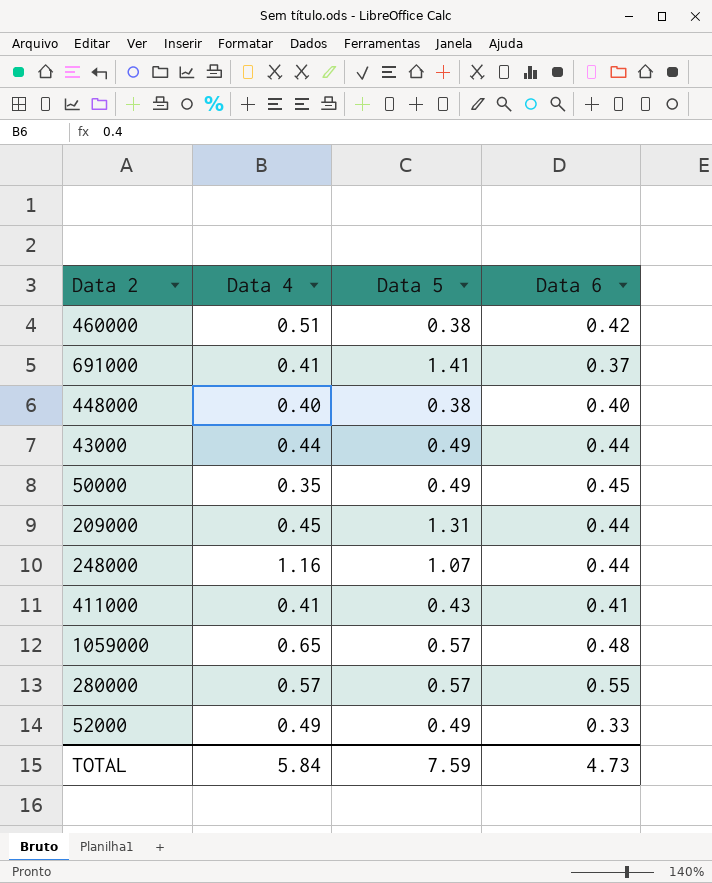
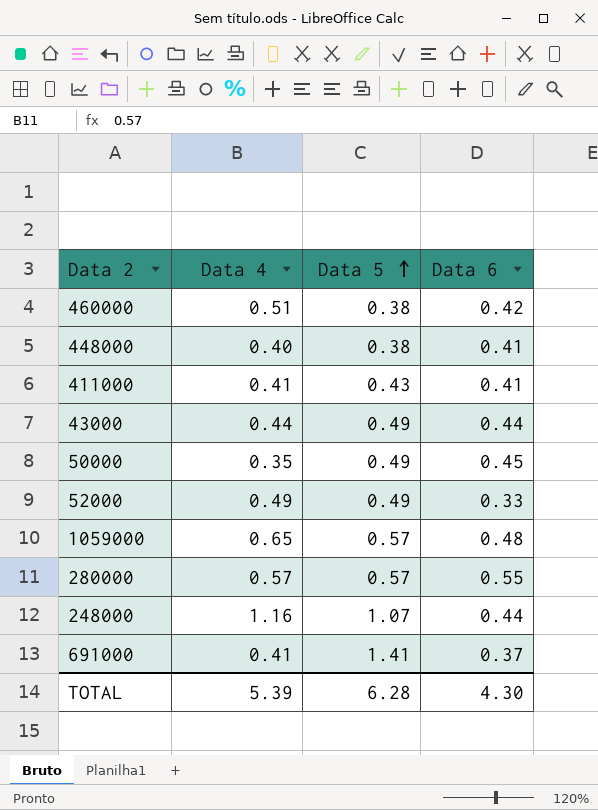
row order: none -> Data 5 ascending
row 209000: 0.45 | 1.31 | 0.44 -> none
448000 | Data 6: 0.40 -> 0.41
TOTAL | Data 4: 5.84 -> 5.39
TOTAL | Data 5: 7.59 -> 6.28
TOTAL | Data 6: 4.73 -> 4.30

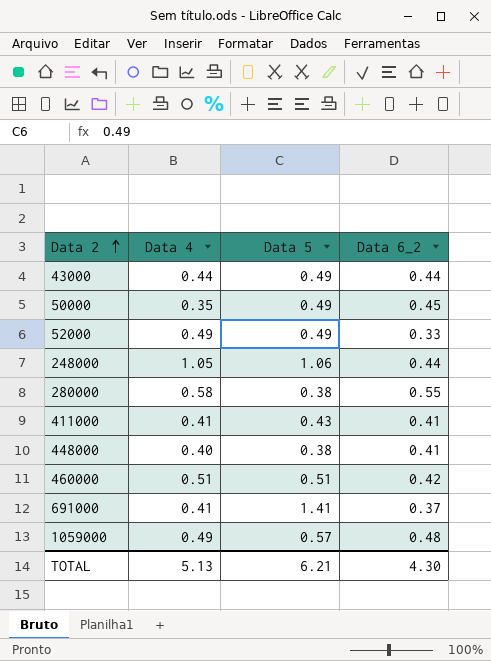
row order: Data 5 ascending -> Data 2 ascending
column name: Data 6 -> Data 6_2
248000 | Data 4: 1.16 -> 1.05
248000 | Data 5: 1.07 -> 1.06
280000 | Data 4: 0.57 -> 0.58
280000 | Data 5: 0.57 -> 0.38
460000 | Data 5: 0.38 -> 0.51
1059000 | Data 4: 0.65 -> 0.49
TOTAL | Data 4: 5.39 -> 5.13
TOTAL | Data 5: 6.28 -> 6.21

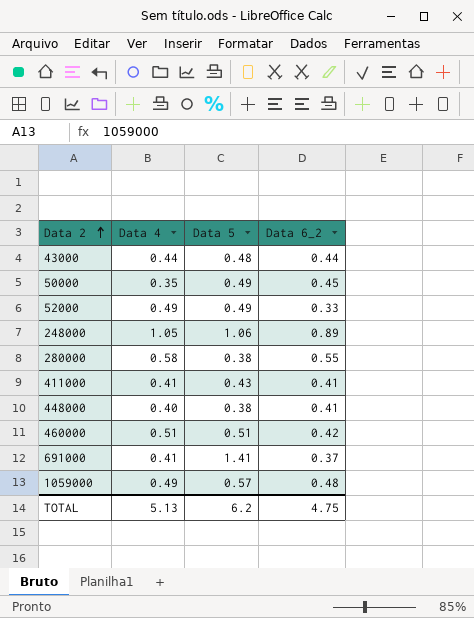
43000 | Data 5: 0.49 -> 0.48
248000 | Data 6_2: 0.44 -> 0.89
TOTAL | Data 5: 6.21 -> 6.2
TOTAL | Data 6_2: 4.30 -> 4.75

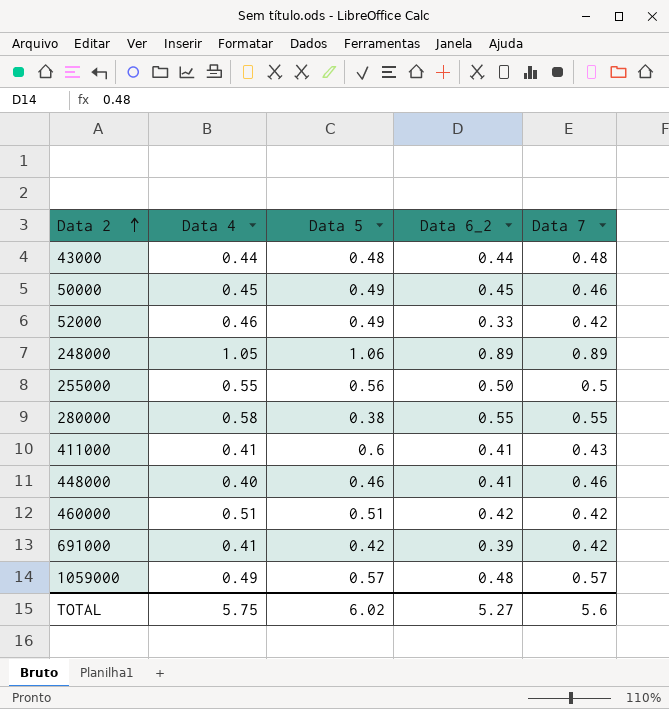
column Data 7 | position: none -> 5
50000 | Data 4: 0.35 -> 0.45
52000 | Data 4: 0.49 -> 0.46
row 255000: none -> 0.55 | 0.56 | 0.50 | 0.5
411000 | Data 5: 0.43 -> 0.6
448000 | Data 5: 0.38 -> 0.46
691000 | Data 5: 1.41 -> 0.42
691000 | Data 6_2: 0.37 -> 0.39
TOTAL | Data 4: 5.13 -> 5.75
TOTAL | Data 5: 6.2 -> 6.02
TOTAL | Data 6_2: 4.75 -> 5.27

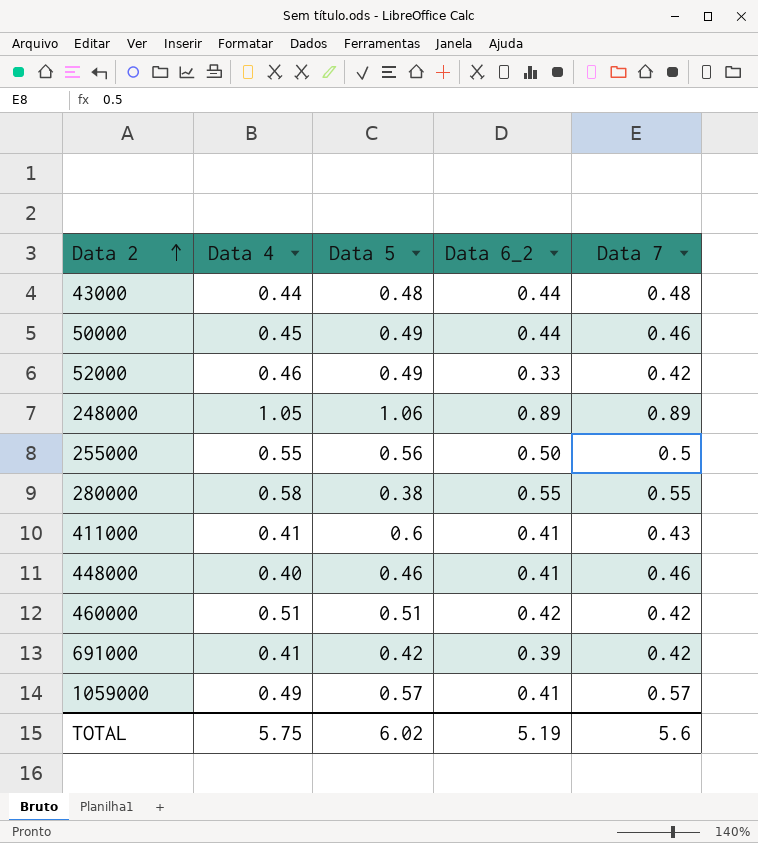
50000 | Data 6_2: 0.45 -> 0.44
1059000 | Data 6_2: 0.48 -> 0.41
TOTAL | Data 6_2: 5.27 -> 5.19

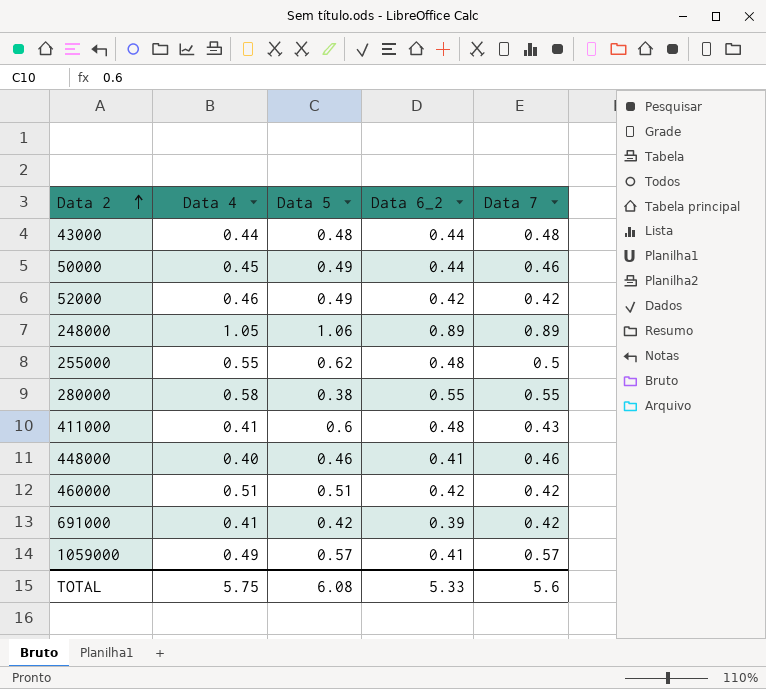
52000 | Data 6_2: 0.33 -> 0.42
255000 | Data 5: 0.56 -> 0.62
255000 | Data 6_2: 0.50 -> 0.48
411000 | Data 6_2: 0.41 -> 0.48
TOTAL | Data 5: 6.02 -> 6.08
TOTAL | Data 6_2: 5.19 -> 5.33

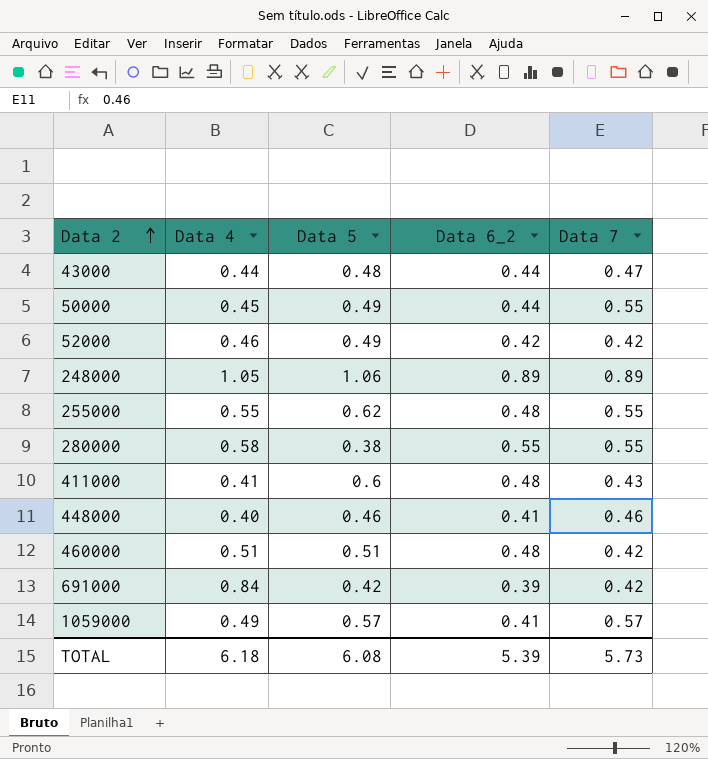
43000 | Data 7: 0.48 -> 0.47
50000 | Data 7: 0.46 -> 0.55
255000 | Data 7: 0.5 -> 0.55
460000 | Data 6_2: 0.42 -> 0.48
691000 | Data 4: 0.41 -> 0.84
TOTAL | Data 4: 5.75 -> 6.18
TOTAL | Data 6_2: 5.33 -> 5.39
TOTAL | Data 7: 5.6 -> 5.73

